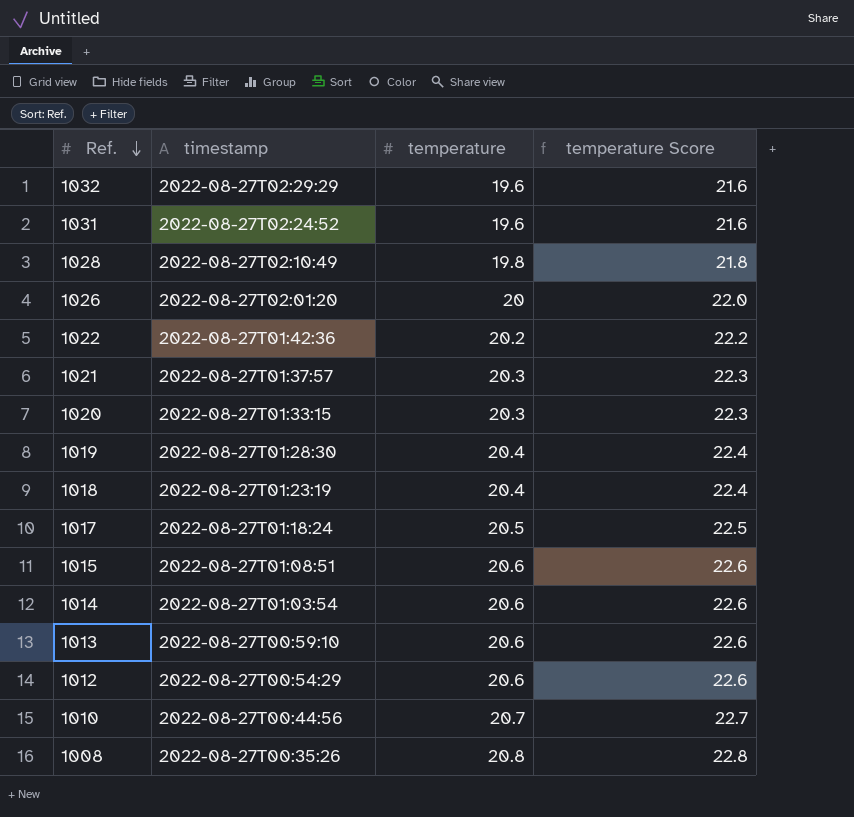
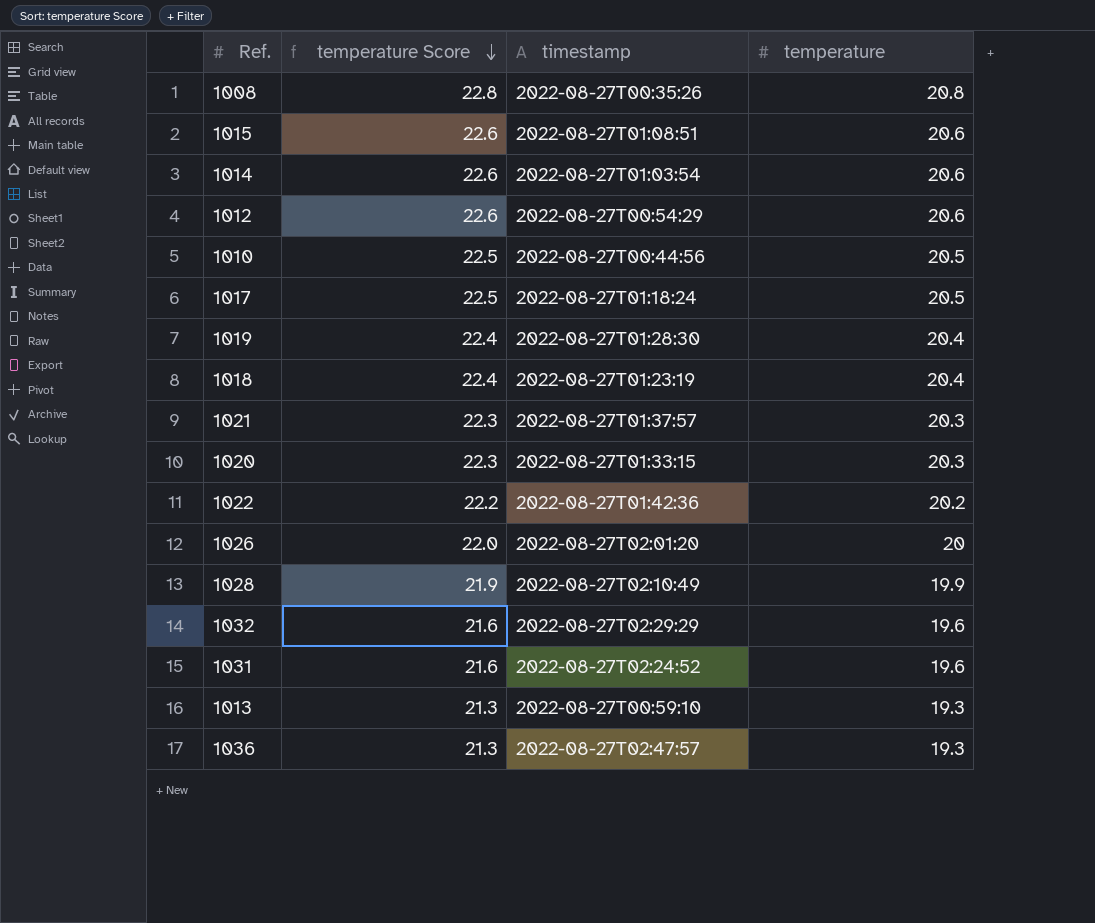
row order: Ref. descending -> temperature Score descending
column temperature Score | position: 4 -> 2
1010 | temperature Score: 22.7 -> 22.5
1010 | temperature: 20.7 -> 20.5
1028 | temperature Score: 21.8 -> 21.9
1028 | temperature: 19.8 -> 19.9
1013 | temperature Score: 22.6 -> 21.3
1013 | temperature: 20.6 -> 19.3
row 1036: none -> 21.3 | 2022-08-27T02:47:57 | 19.3

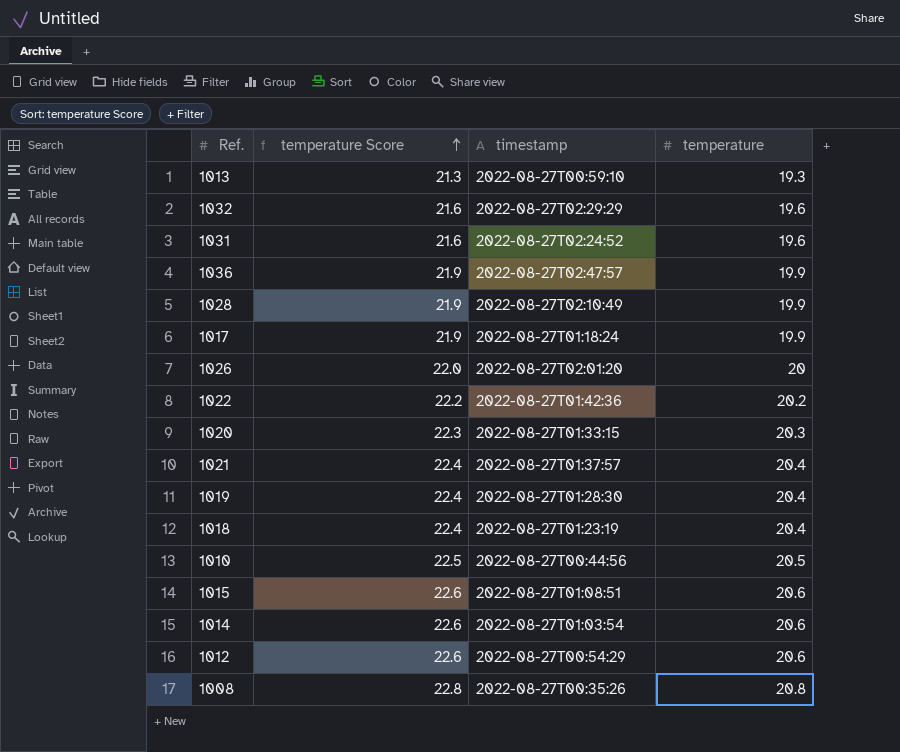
row order: temperature Score descending -> temperature Score ascending
1036 | temperature Score: 21.3 -> 21.9
1036 | temperature: 19.3 -> 19.9
1017 | temperature Score: 22.5 -> 21.9
1017 | temperature: 20.5 -> 19.9
1021 | temperature Score: 22.3 -> 22.4
1021 | temperature: 20.3 -> 20.4

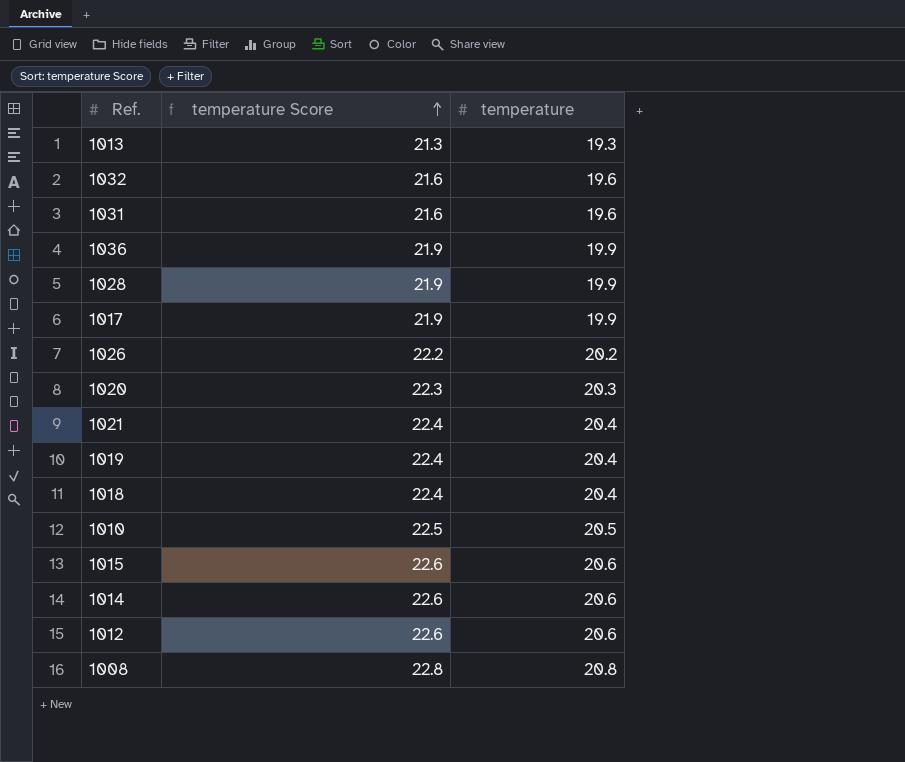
column timestamp | position: 3 -> none
row 1022: 22.2 | 2022-08-27T01:42:36 | 20.2 -> none
1026 | temperature Score: 22.0 -> 22.2
1026 | temperature: 20 -> 20.2

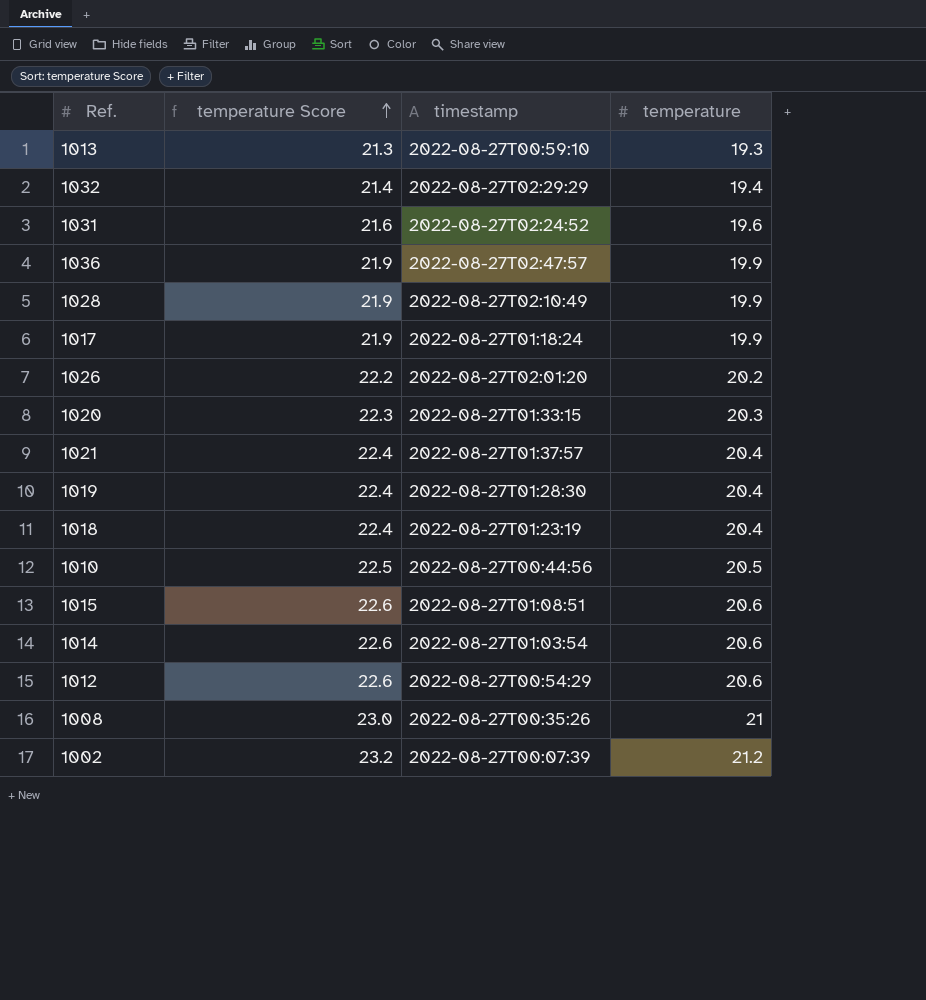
column timestamp | position: none -> 3
1032 | temperature Score: 21.6 -> 21.4
1032 | temperature: 19.6 -> 19.4
1008 | temperature Score: 22.8 -> 23.0
1008 | temperature: 20.8 -> 21
row 1002: none -> 23.2 | 2022-08-27T00:07:39 | 21.2

